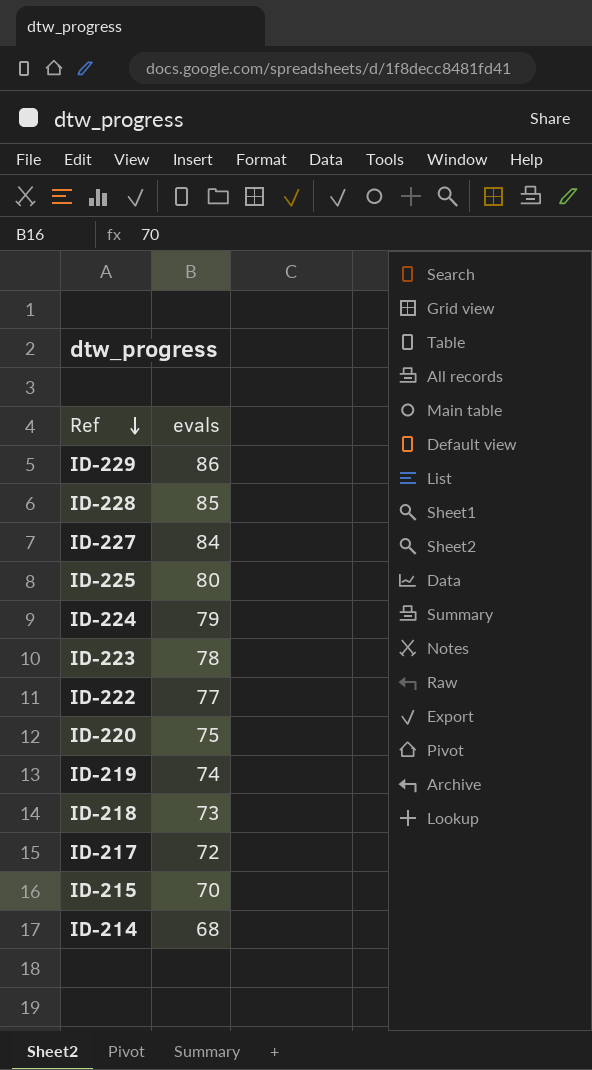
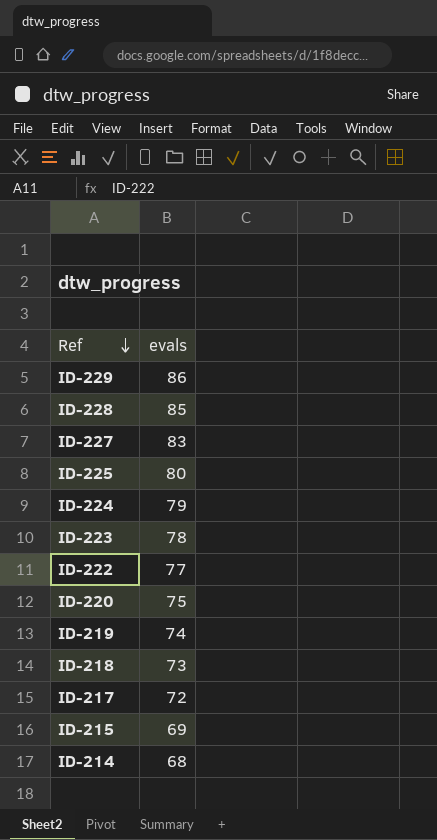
ID-227 | evals: 84 -> 83
ID-215 | evals: 70 -> 69

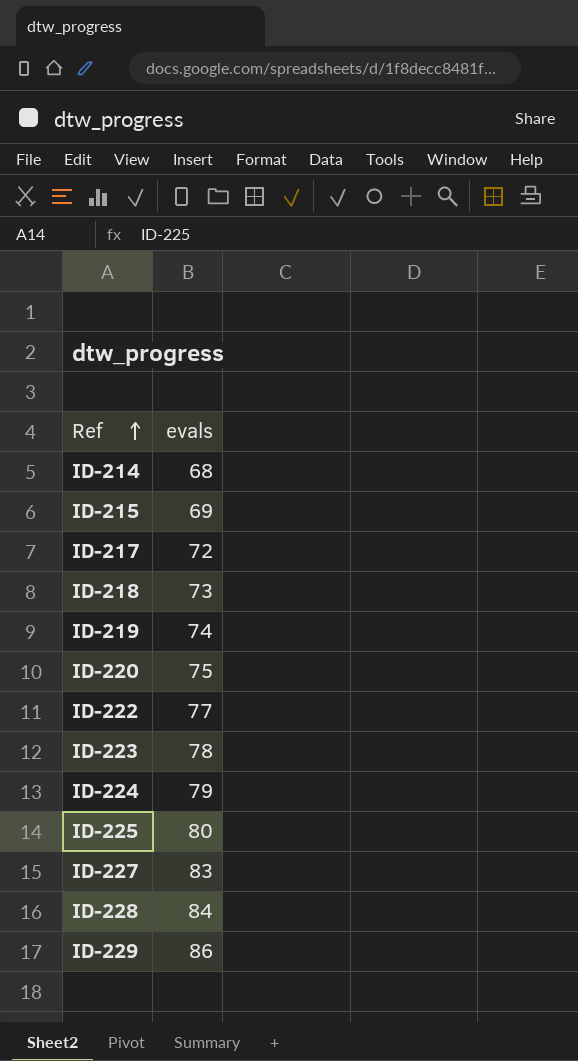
row order: Ref descending -> Ref ascending
ID-228 | evals: 85 -> 84

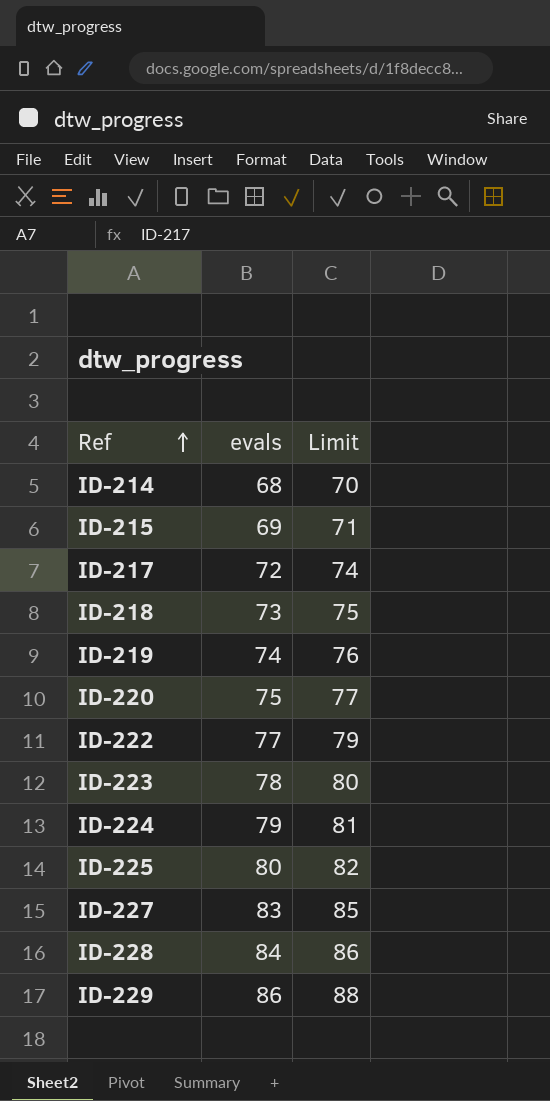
column Limit | formula: none -> [evals] + 2

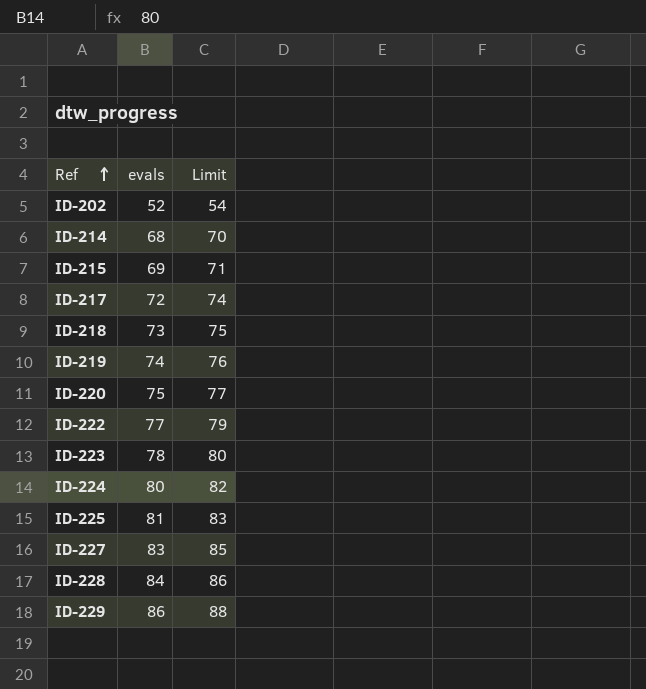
row ID-202: none -> 52 | 54
ID-224 | evals: 79 -> 80
ID-224 | Limit: 81 -> 82
ID-225 | evals: 80 -> 81
ID-225 | Limit: 82 -> 83

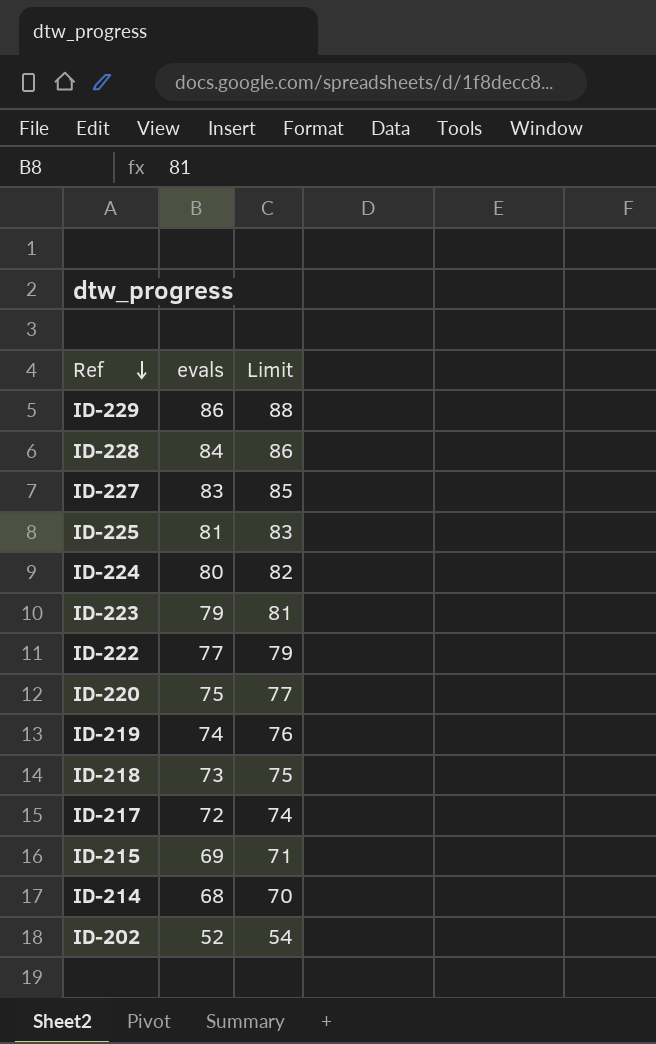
row order: Ref ascending -> Ref descending
ID-223 | evals: 78 -> 79
ID-223 | Limit: 80 -> 81

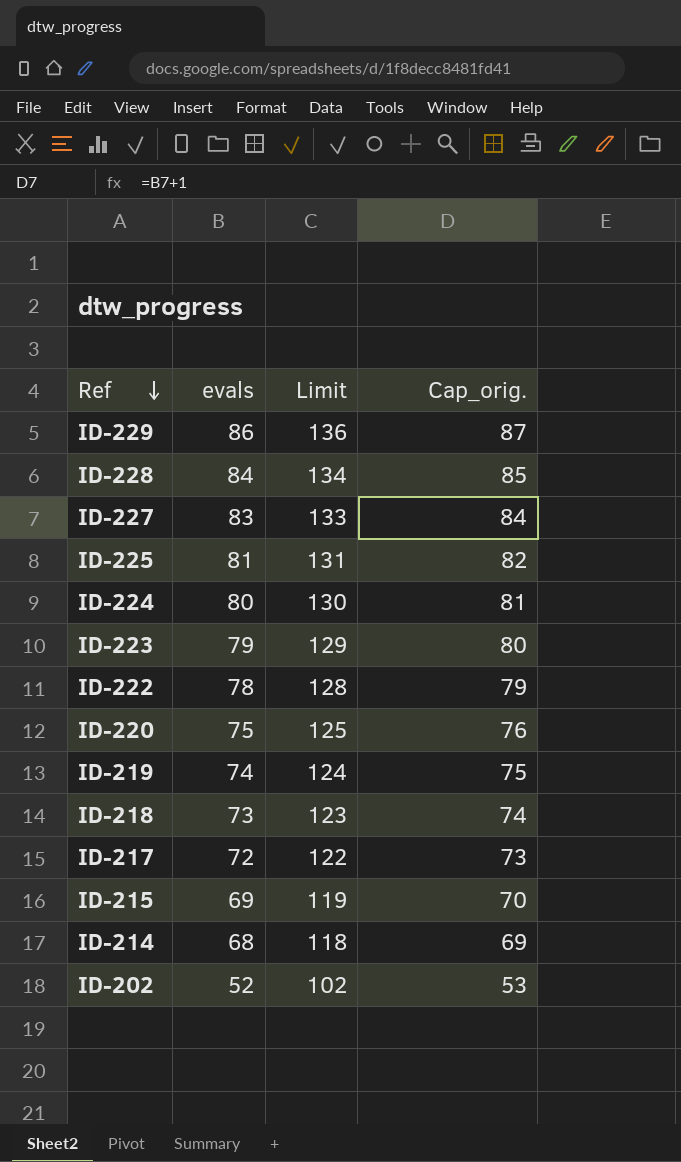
column Limit | formula: [evals] + 2 -> [evals] + 50
column Cap_orig. | formula: none -> [evals] + 1
ID-222 | evals: 77 -> 78

